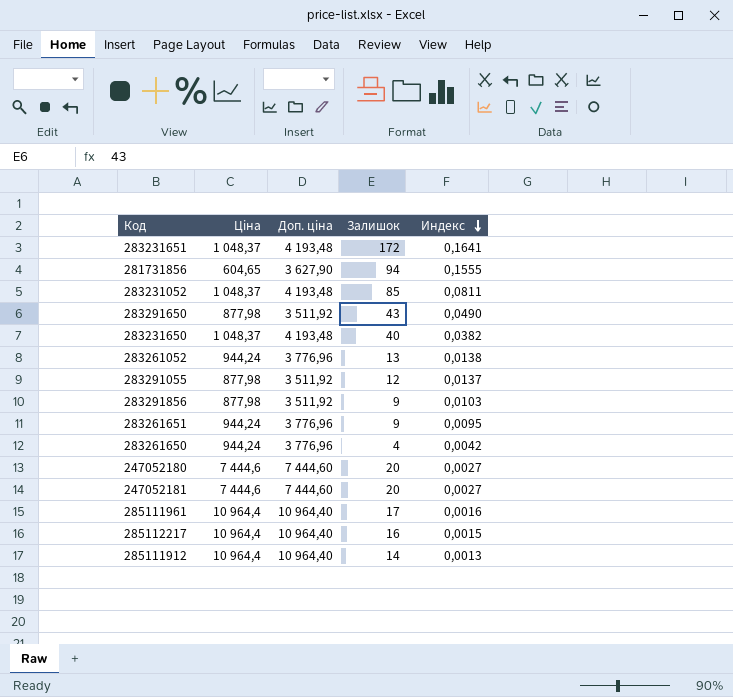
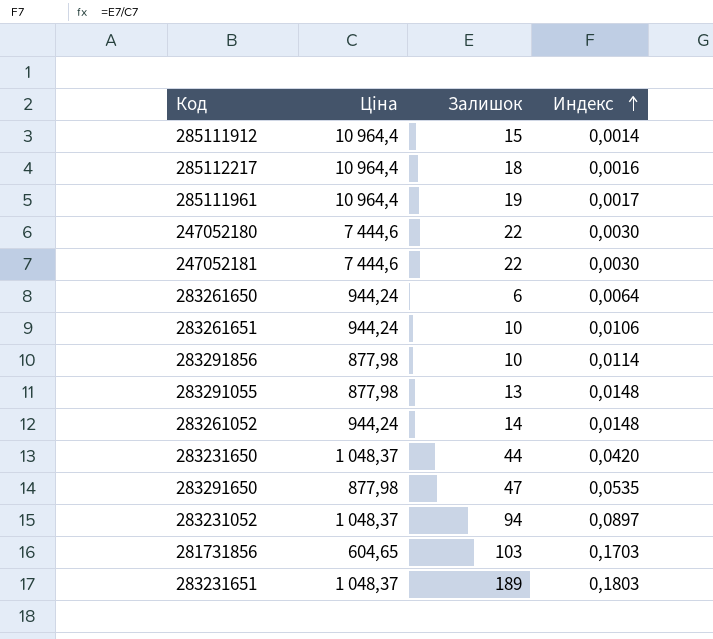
row order: Индекс descending -> Индекс ascending
column Доп. ціна | position: 3 -> none
285111912 | Залишок: 14 -> 15
285111912 | Индекс: 0,0013 -> 0,0014
285112217 | Залишок: 16 -> 18
285112217 | Индекс: 0,0015 -> 0,0016
285111961 | Залишок: 17 -> 19
285111961 | Индекс: 0,0016 -> 0,0017
247052180 | Залишок: 20 -> 22
247052180 | Индекс: 0,0027 -> 0,0030
247052181 | Залишок: 20 -> 22
247052181 | Индекс: 0,0027 -> 0,0030
283261650 | Залишок: 4 -> 6
283261650 | Индекс: 0,0042 -> 0,0064
283261651 | Залишок: 9 -> 10
283261651 | Индекс: 0,0095 -> 0,0106
283291856 | Залишок: 9 -> 10
283291856 | Индекс: 0,0103 -> 0,0114
283291055 | Залишок: 12 -> 13
283291055 | Индекс: 0,0137 -> 0,0148
283261052 | Залишок: 13 -> 14
283261052 | Индекс: 0,0138 -> 0,0148
283231650 | Залишок: 40 -> 44
283231650 | Индекс: 0,0382 -> 0,0420
283291650 | Залишок: 43 -> 47
283291650 | Индекс: 0,0490 -> 0,0535
283231052 | Залишок: 85 -> 94
283231052 | Индекс: 0,0811 -> 0,0897
281731856 | Залишок: 94 -> 103
281731856 | Индекс: 0,1555 -> 0,1703
283231651 | Залишок: 172 -> 189
283231651 | Индекс: 0,1641 -> 0,1803

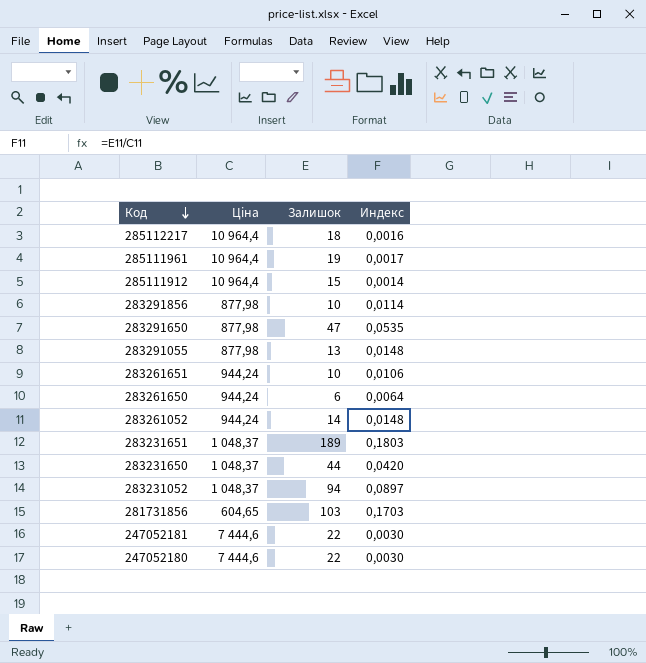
row order: Индекс ascending -> Код descending

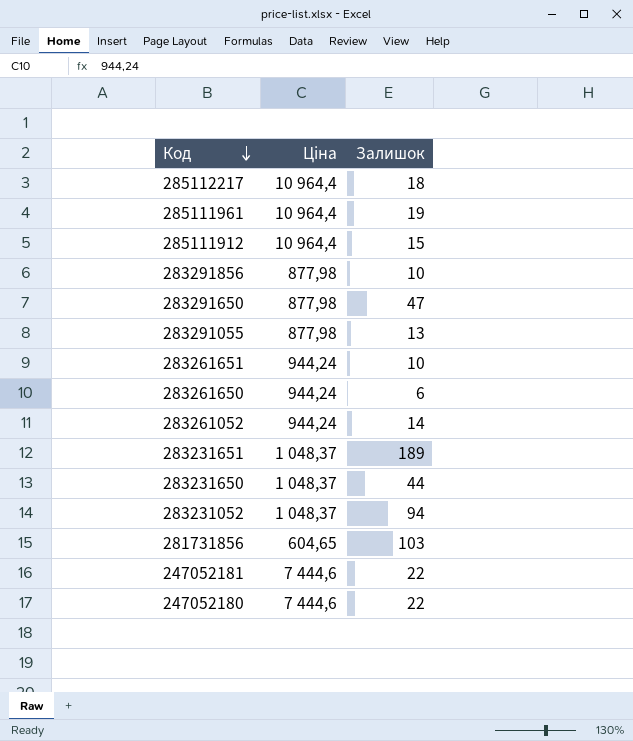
column Индекс | formula: [Залишок] / [Ціна] -> none

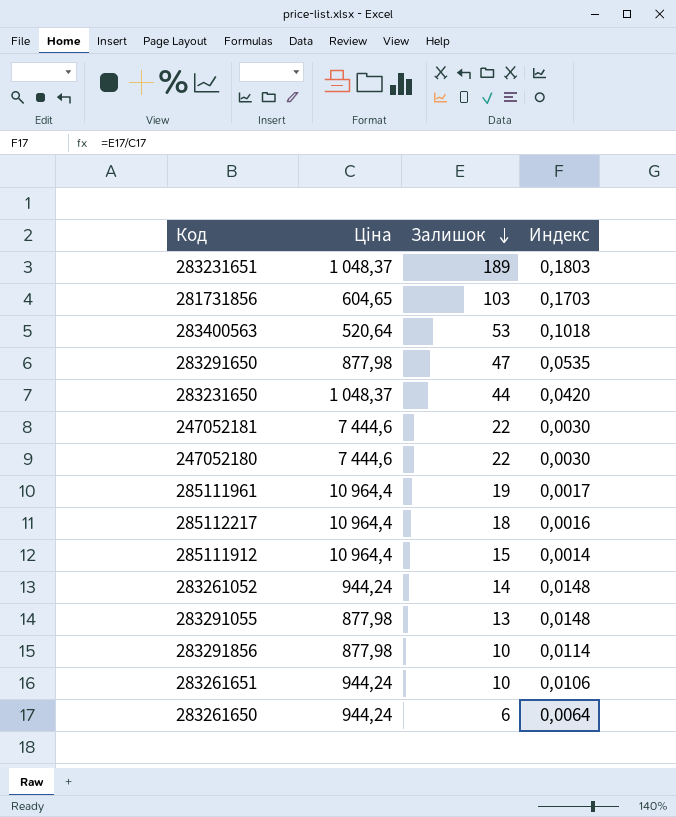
row order: Код descending -> Залишок descending
column Индекс | formula: none -> [Залишок] / [Ціна]
row 283231052: 1 048,37 | 94 -> none
row 283400563: none -> 520,64 | 53 | 0,1018

